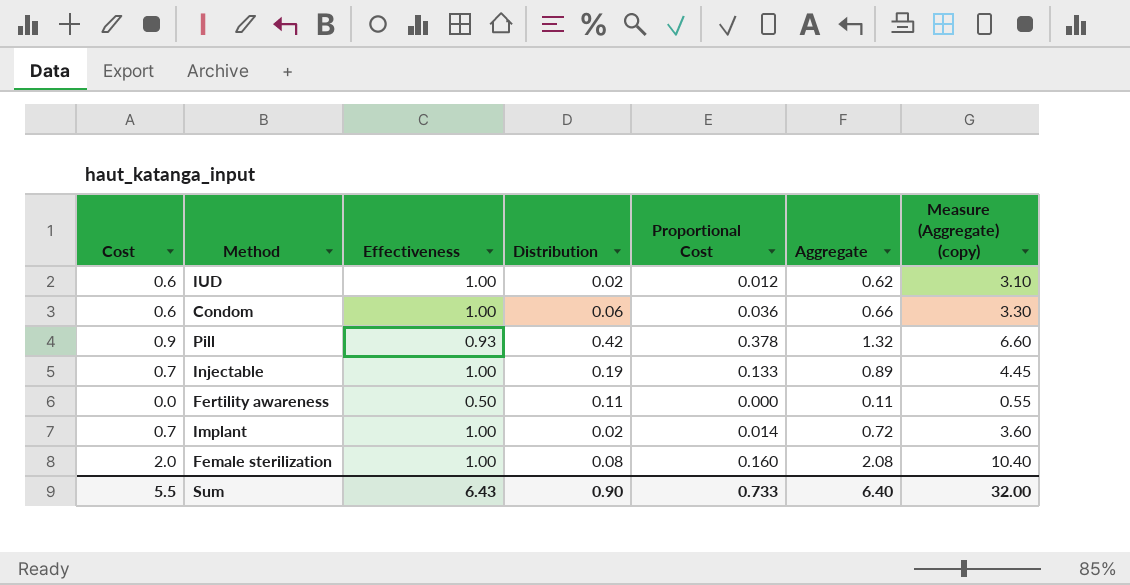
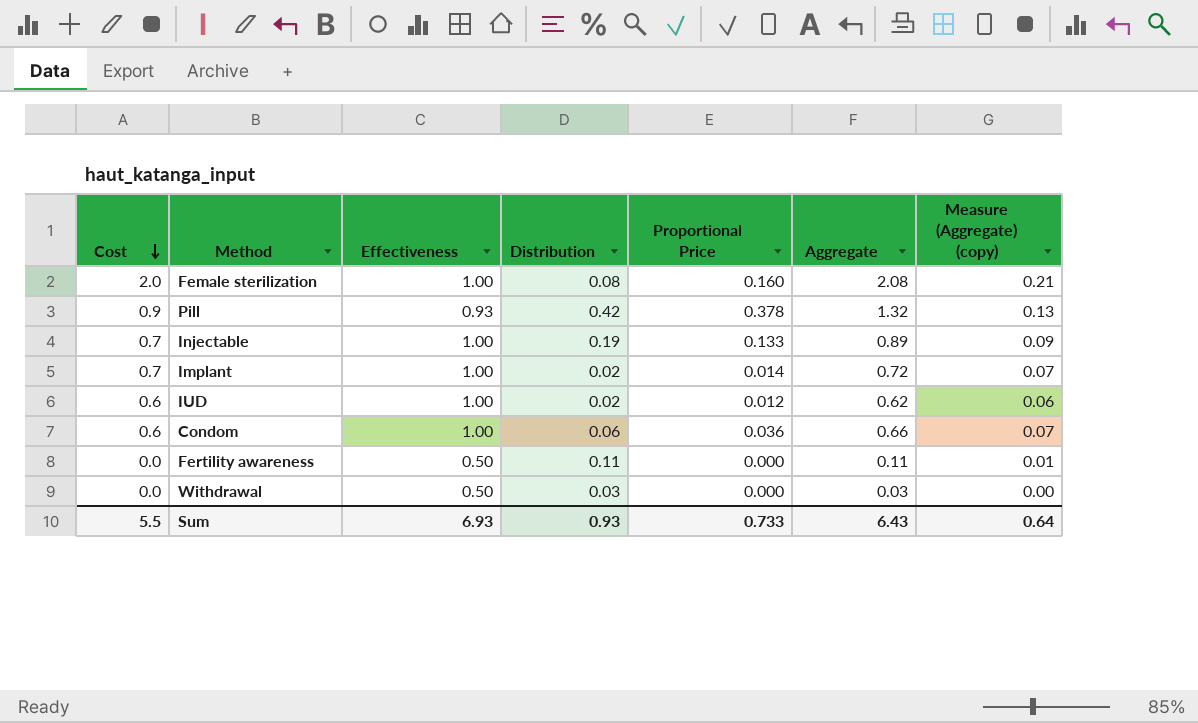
row order: none -> Cost descending
column name: Proportional Cost -> Proportional Price
column Measure (Aggregate) (copy) | formula: [Aggregate] * 5 -> [Aggregate] * 0.1
row Withdrawal: none -> 0.0 | 0.50 | 0.03 | 0.000 | 0.03 | 0.00
Sum | Effectiveness: 6.43 -> 6.93
Sum | Distribution: 0.90 -> 0.93
Sum | Aggregate: 6.40 -> 6.43
Sum | Measure (Aggregate) (copy): 32.00 -> 0.64

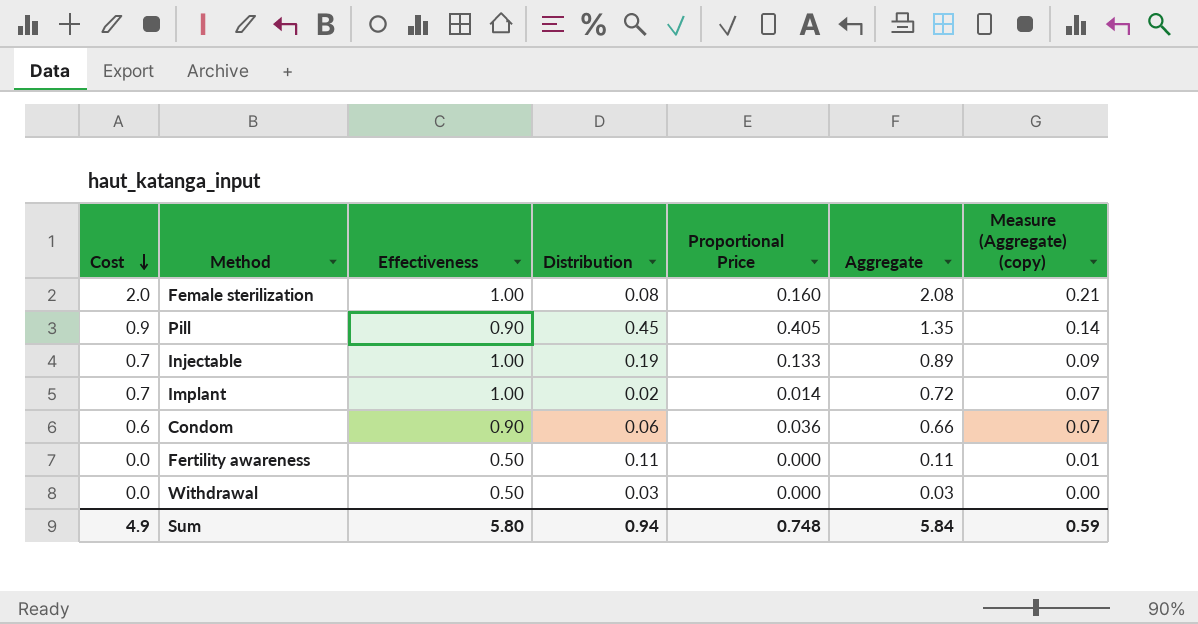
row IUD: 0.6 | 1.00 | 0.02 | 0.012 | 0.62 | 0.06 -> none
Pill | Effectiveness: 0.93 -> 0.90
Pill | Distribution: 0.42 -> 0.45
Pill | Proportional Price: 0.378 -> 0.405
Pill | Aggregate: 1.32 -> 1.35
Pill | Measure (Aggregate) (copy): 0.13 -> 0.14
Condom | Effectiveness: 1.00 -> 0.90
Sum | Cost: 5.5 -> 4.9
Sum | Effectiveness: 6.93 -> 5.80
Sum | Distribution: 0.93 -> 0.94
Sum | Proportional Price: 0.733 -> 0.748
Sum | Aggregate: 6.43 -> 5.84
Sum | Measure (Aggregate) (copy): 0.64 -> 0.59

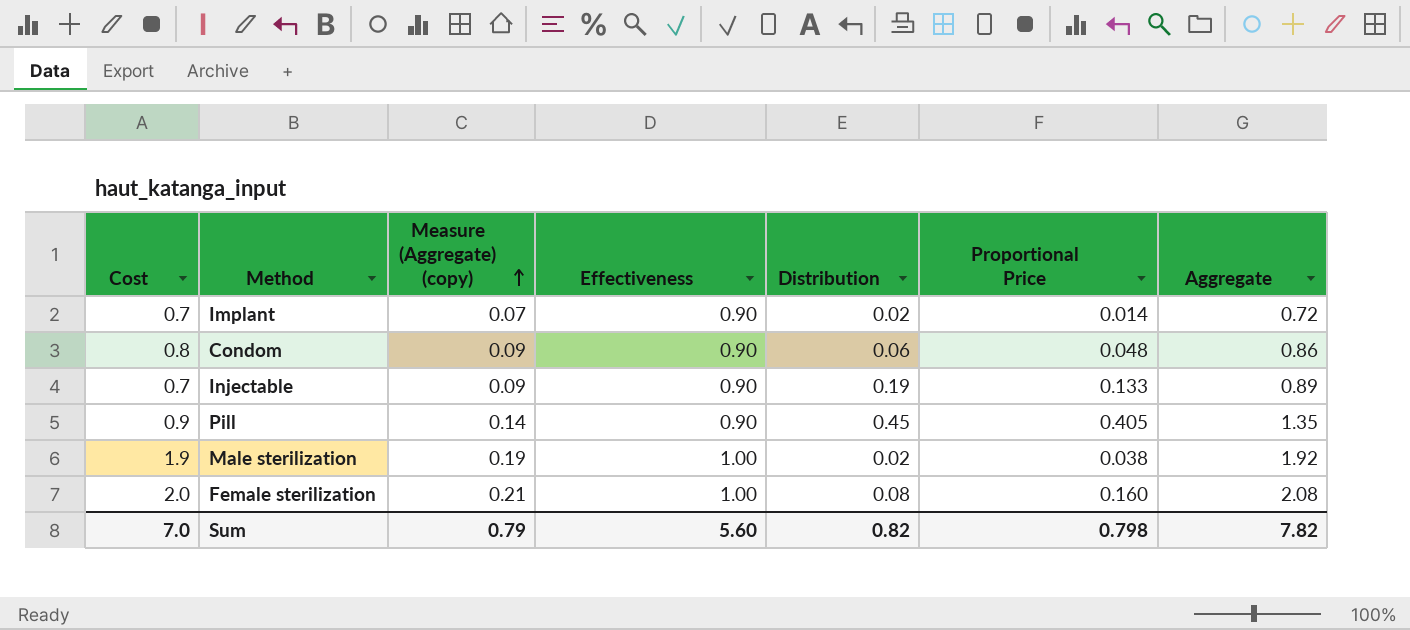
row order: Cost descending -> Measure (Aggregate) (copy) ascending
column Measure (Aggregate) (copy) | position: 7 -> 3
row Fertility awareness: 0.0 | 0.50 | 0.11 | 0.000 | 0.11 | 0.01 -> none
row Withdrawal: 0.0 | 0.50 | 0.03 | 0.000 | 0.03 | 0.00 -> none
Implant | Effectiveness: 1.00 -> 0.90
Condom | Cost: 0.6 -> 0.8
Condom | Measure (Aggregate) (copy): 0.07 -> 0.09
Condom | Proportional Price: 0.036 -> 0.048
Condom | Aggregate: 0.66 -> 0.86
Injectable | Effectiveness: 1.00 -> 0.90
row Male sterilization: none -> 1.9 | 0.19 | 1.00 | 0.02 | 0.038 | 1.92
Sum | Cost: 4.9 -> 7.0
Sum | Measure (Aggregate) (copy): 0.59 -> 0.79
Sum | Effectiveness: 5.80 -> 5.60
Sum | Distribution: 0.94 -> 0.82
Sum | Proportional Price: 0.748 -> 0.798
Sum | Aggregate: 5.84 -> 7.82

